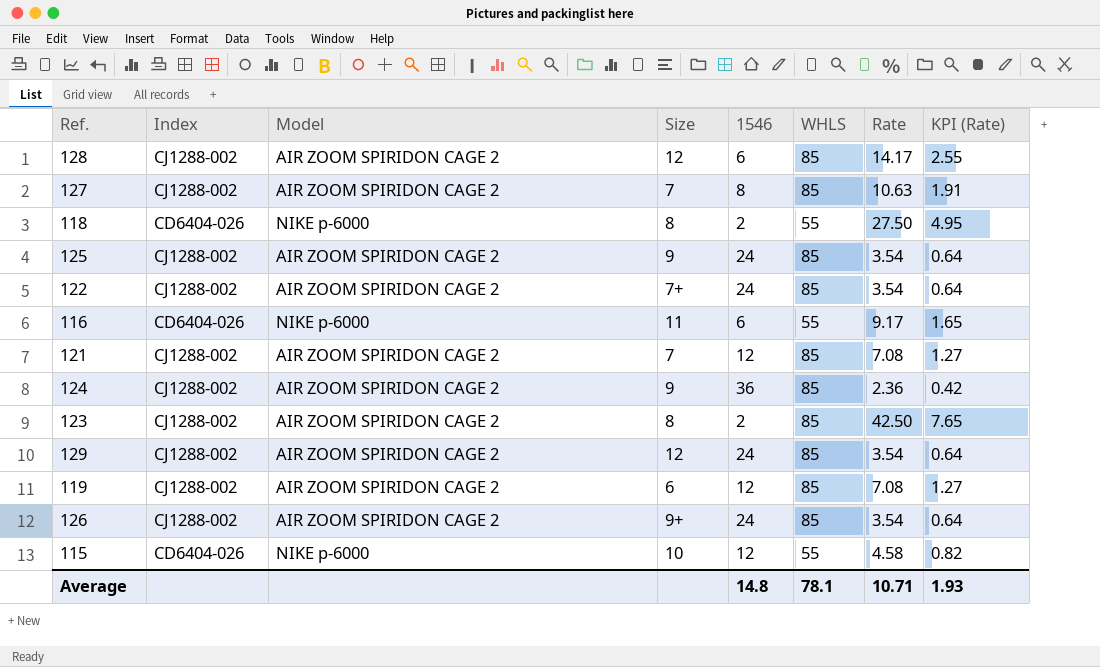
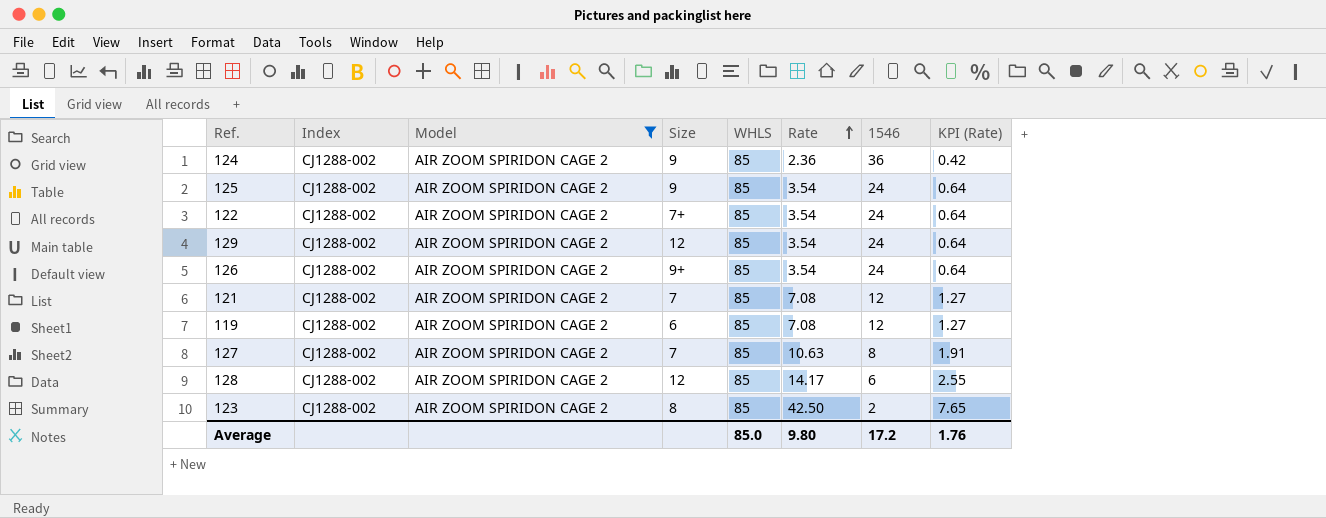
filter: none -> Model = AIR ZOOM SPIRIDON CAGE 2
row order: none -> Rate ascending
column 1546 | position: 5 -> 7
Average | WHLS: 78.1 -> 85.0
Average | Rate: 10.71 -> 9.80
Average | 1546: 14.8 -> 17.2
Average | KPI (Rate): 1.93 -> 1.76

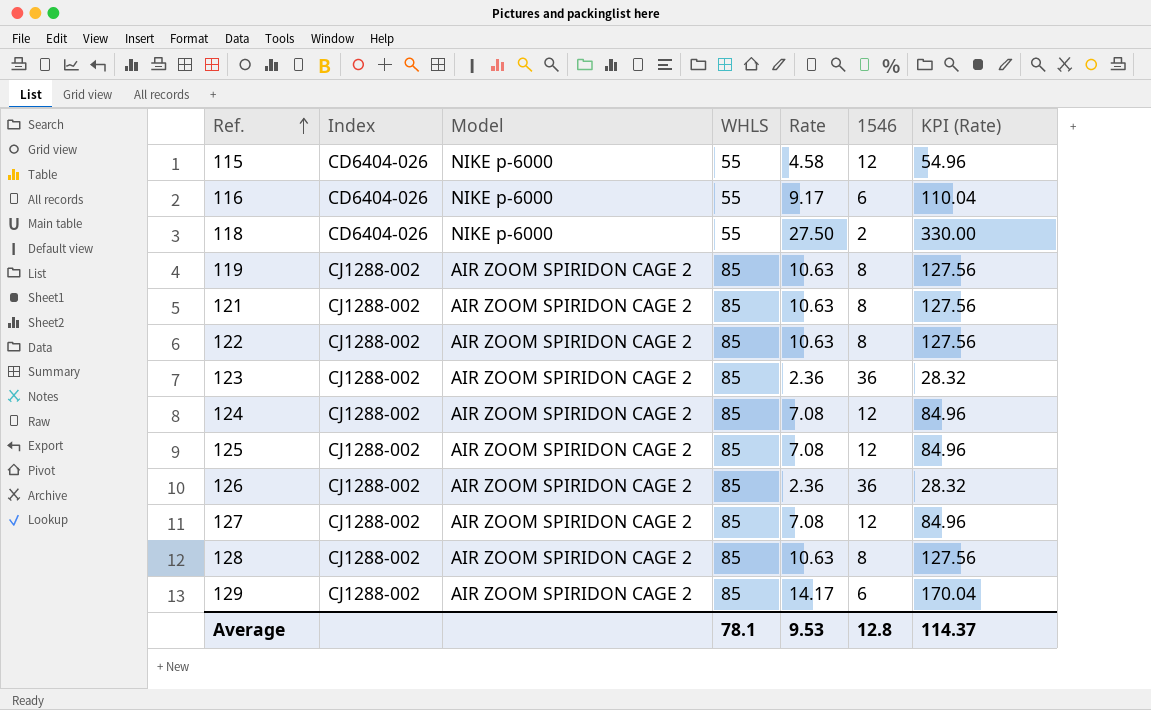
filter: Model = AIR ZOOM SPIRIDON CAGE 2 -> none
row order: Rate ascending -> Ref. ascending
column Size | position: 4 -> none
column KPI (Rate) | formula: [Rate] * 0.18 -> [Rate] * 12
119 | Rate: 7.08 -> 10.63
119 | 1546: 12 -> 8
121 | Rate: 7.08 -> 10.63
121 | 1546: 12 -> 8
122 | Rate: 3.54 -> 10.63
122 | 1546: 24 -> 8
123 | Rate: 42.50 -> 2.36
123 | 1546: 2 -> 36
124 | Rate: 2.36 -> 7.08
124 | 1546: 36 -> 12
125 | Rate: 3.54 -> 7.08
125 | 1546: 24 -> 12
126 | Rate: 3.54 -> 2.36
126 | 1546: 24 -> 36
127 | Rate: 10.63 -> 7.08
127 | 1546: 8 -> 12
128 | Rate: 14.17 -> 10.63
128 | 1546: 6 -> 8
129 | Rate: 3.54 -> 14.17
129 | 1546: 24 -> 6
Average | WHLS: 85.0 -> 78.1
Average | Rate: 9.80 -> 9.53
Average | 1546: 17.2 -> 12.8
Average | KPI (Rate): 1.76 -> 114.37

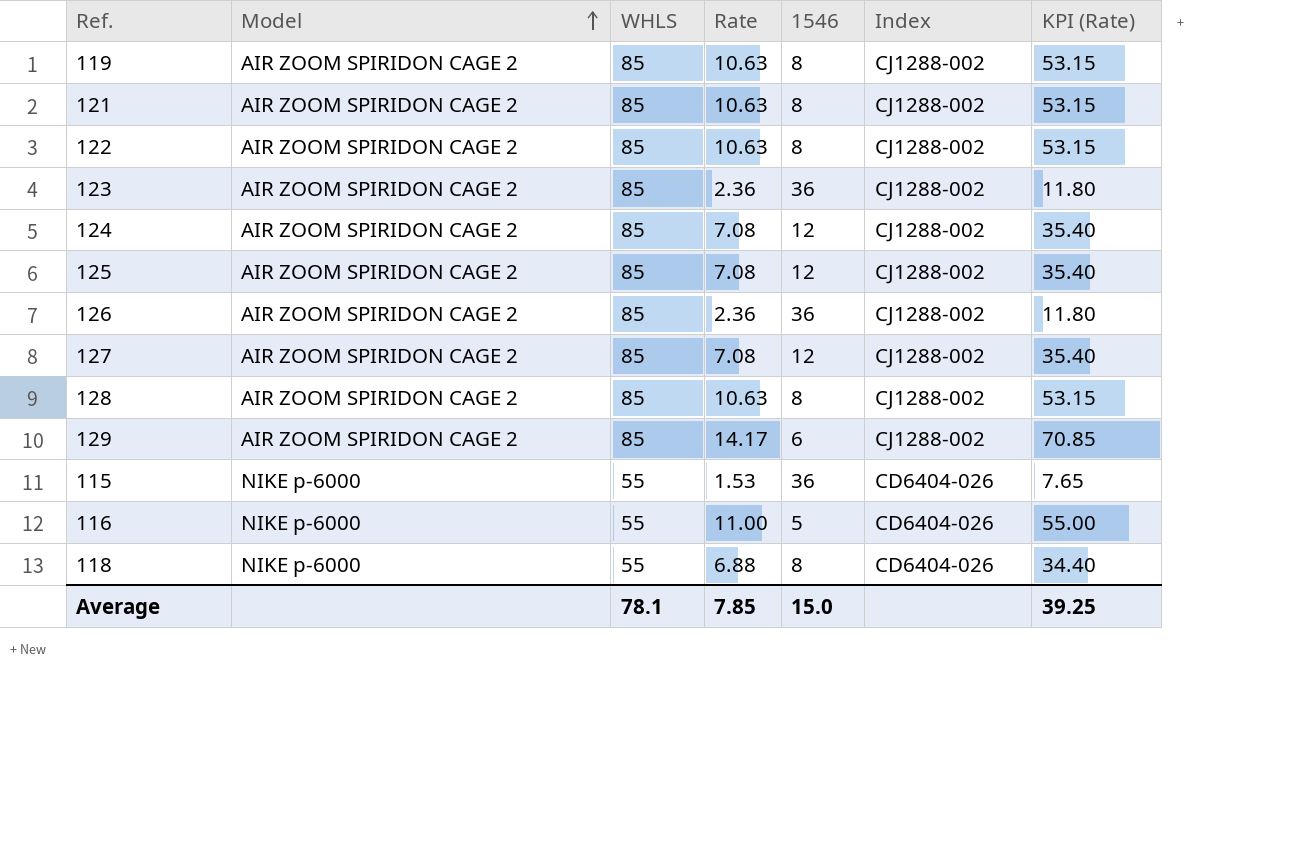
row order: Ref. ascending -> Model ascending
column Index | position: 2 -> 6
column KPI (Rate) | formula: [Rate] * 12 -> [Rate] * 5
115 | Rate: 4.58 -> 1.53
115 | 1546: 12 -> 36
116 | Rate: 9.17 -> 11.00
116 | 1546: 6 -> 5
118 | Rate: 27.50 -> 6.88
118 | 1546: 2 -> 8
Average | Rate: 9.53 -> 7.85
Average | 1546: 12.8 -> 15.0
Average | KPI (Rate): 114.37 -> 39.25

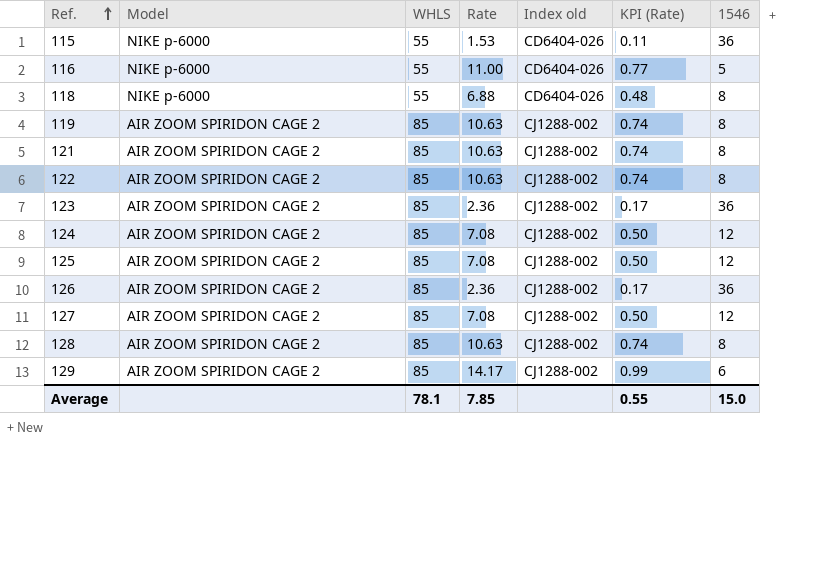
row order: Model ascending -> Ref. ascending
column name: Index -> Index old
column KPI (Rate) | formula: [Rate] * 5 -> [Rate] * 0.07
column 1546 | position: 5 -> 7
Average | KPI (Rate): 39.25 -> 0.55

